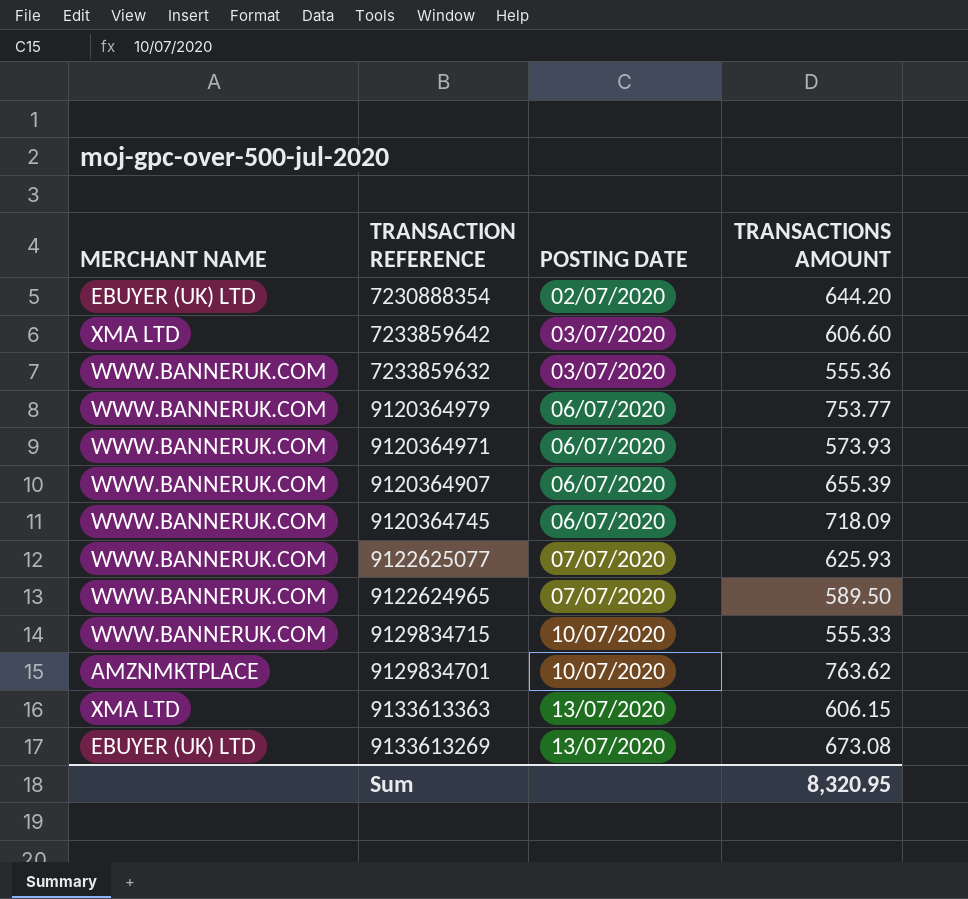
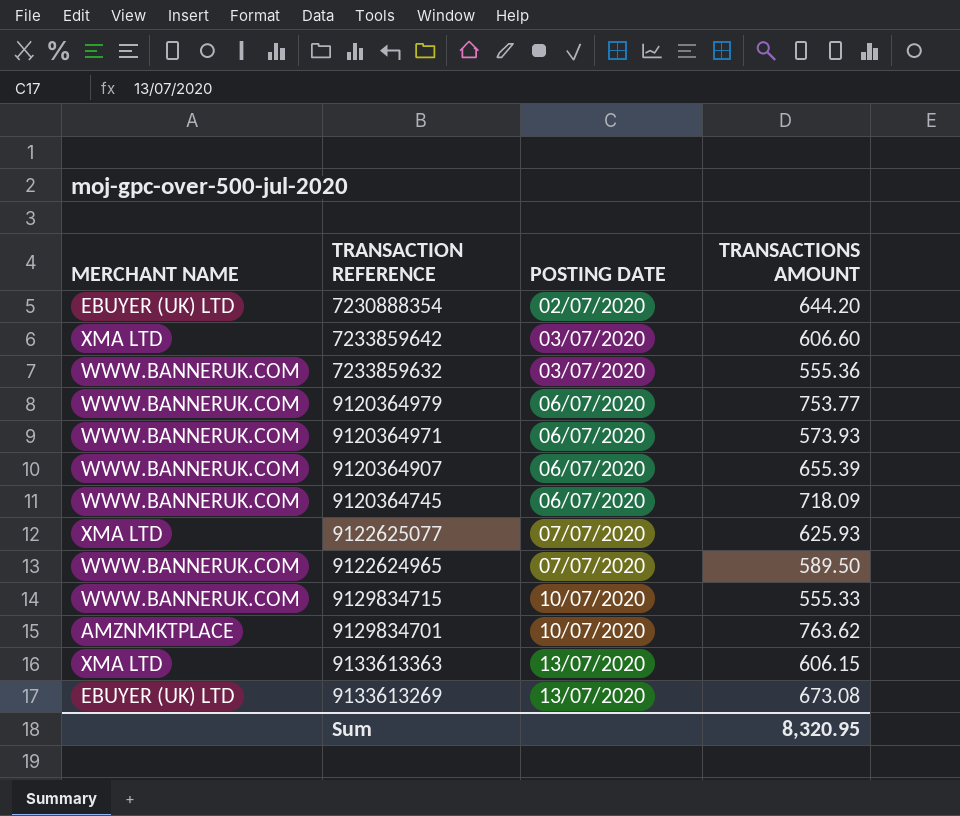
9122625077 | MERCHANT NAME: WWW.BANNERUK.COM -> XMA LTD

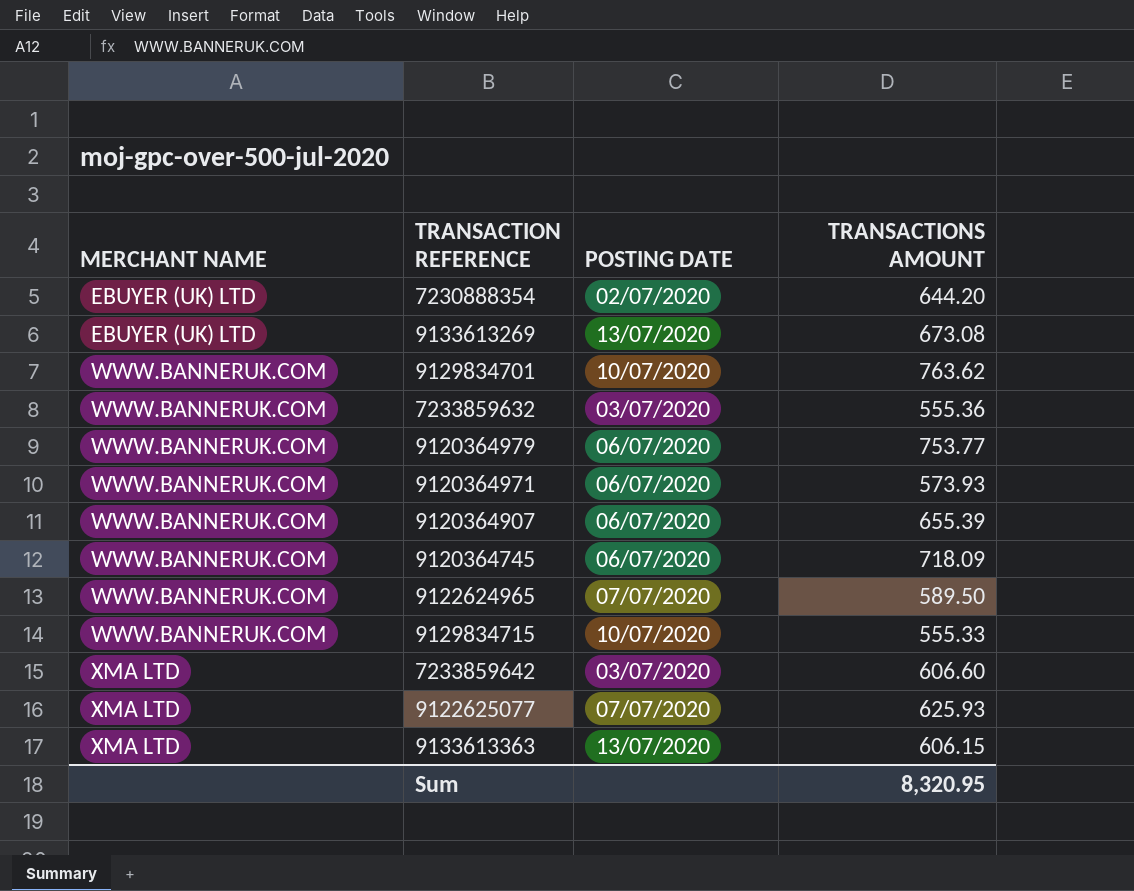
row order: POSTING DATE ascending -> MERCHANT NAME ascending
9129834701 | MERCHANT NAME: AMZNMKTPLACE -> WWW.BANNERUK.COM

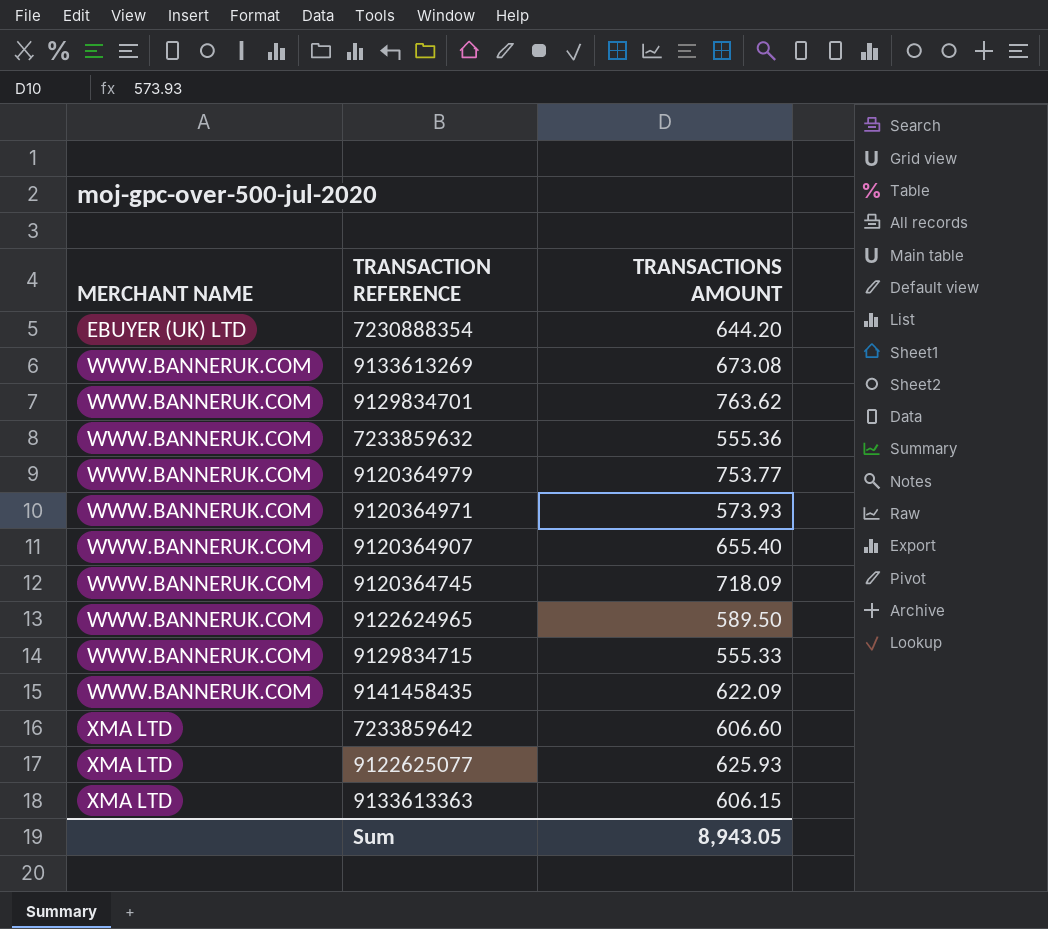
column POSTING DATE | position: 3 -> none
9133613269 | MERCHANT NAME: EBUYER (UK) LTD -> WWW.BANNERUK.COM
9120364907 | TRANSACTIONS AMOUNT: 655.39 -> 655.40
row 9141458435: none -> WWW.BANNERUK.COM | 622.09
Sum | TRANSACTIONS AMOUNT: 8,320.95 -> 8,943.05

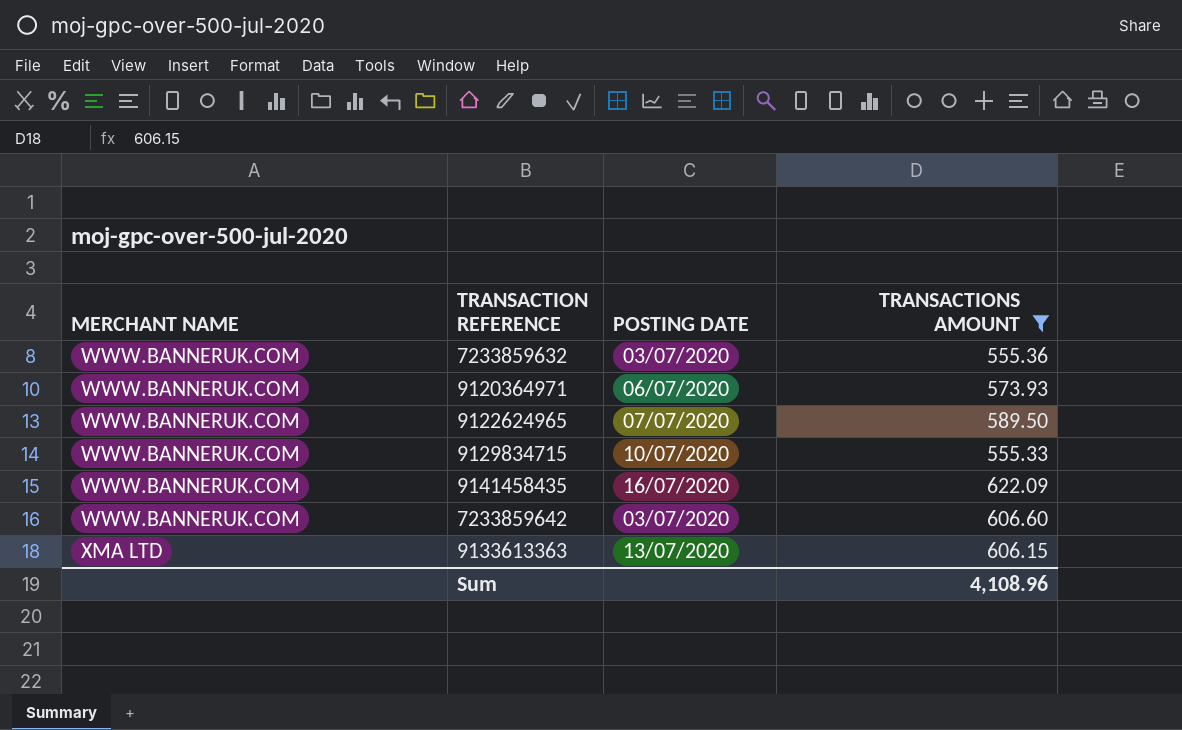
filter: none -> TRANSACTIONS AMOUNT <= 622.09
column POSTING DATE | position: none -> 3
7233859642 | MERCHANT NAME: XMA LTD -> WWW.BANNERUK.COM
Sum | TRANSACTIONS AMOUNT: 8,943.05 -> 4,108.96

